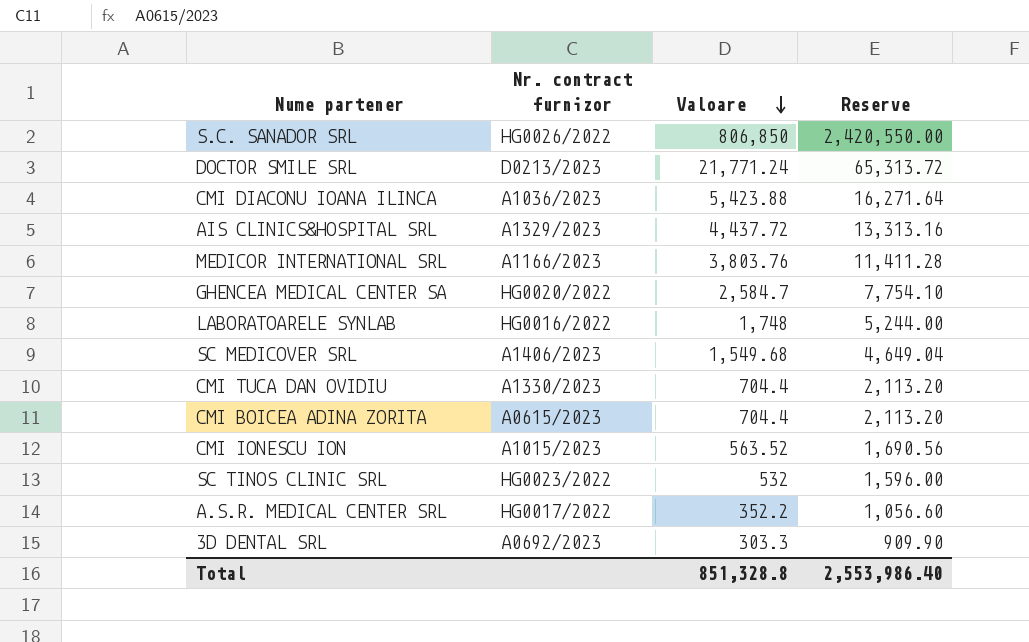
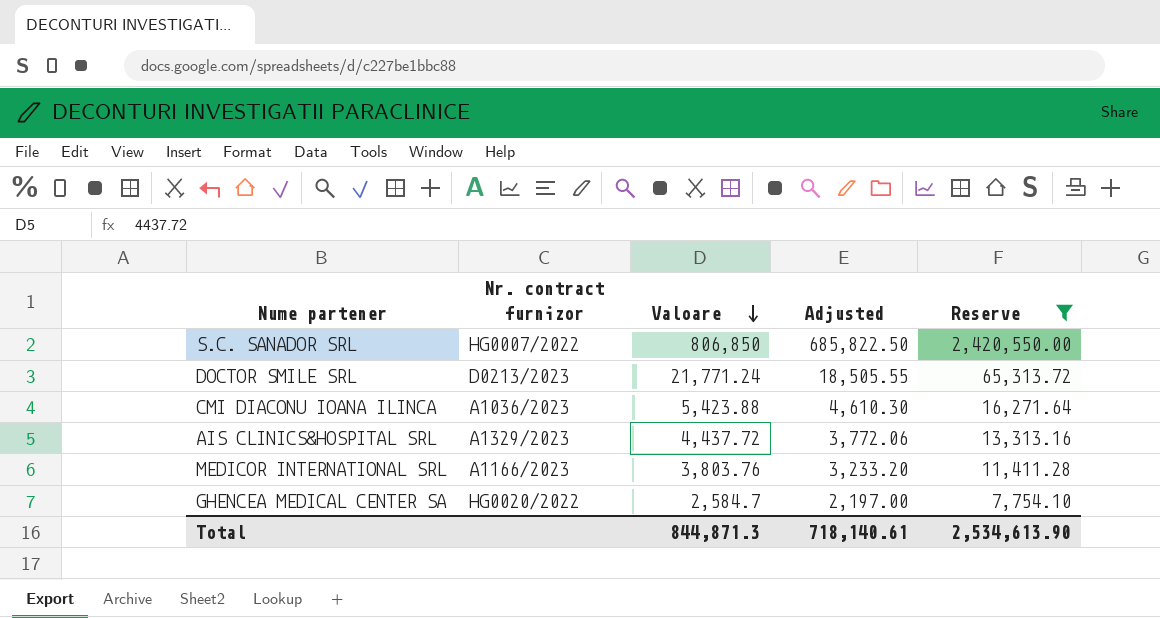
filter: none -> Reserve >= 7,754.10
column Adjusted | formula: none -> [Valoare] * 0.85
S.C. SANADOR SRL | Nr. contract furnizor: HG0026/2022 -> HG0007/2022
Total | Valoare: 851,328.8 -> 844,871.3
Total | Reserve: 2,553,986.40 -> 2,534,613.90

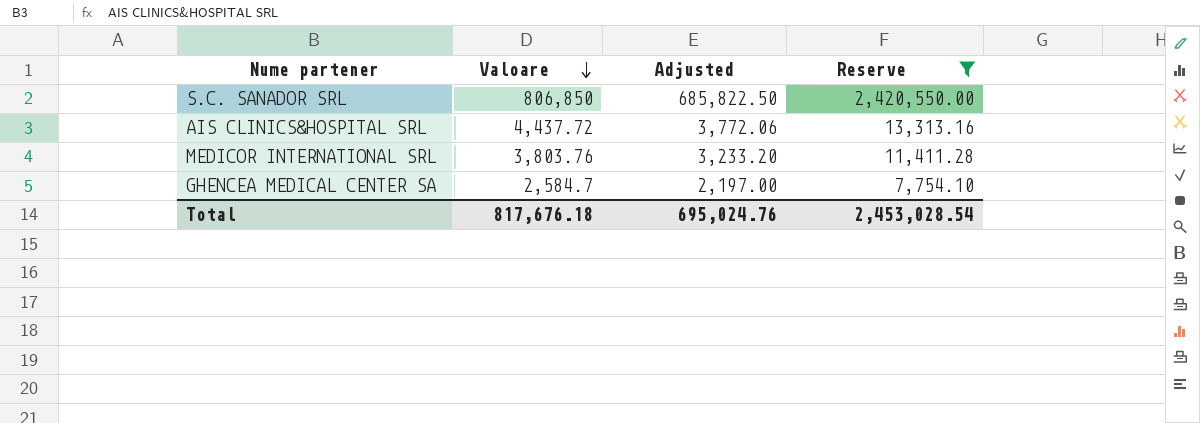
column Nr. contract furnizor | position: 2 -> none
row DOCTOR SMILE SRL: D0213/2023 | 21,771.24 | 18,505.55 | 65,313.72 -> none
row CMI DIACONU IOANA ILINCA: A1036/2023 | 5,423.88 | 4,610.30 | 16,271.64 -> none
Total | Valoare: 844,871.3 -> 817,676.18
Total | Adjusted: 718,140.61 -> 695,024.76
Total | Reserve: 2,534,613.90 -> 2,453,028.54

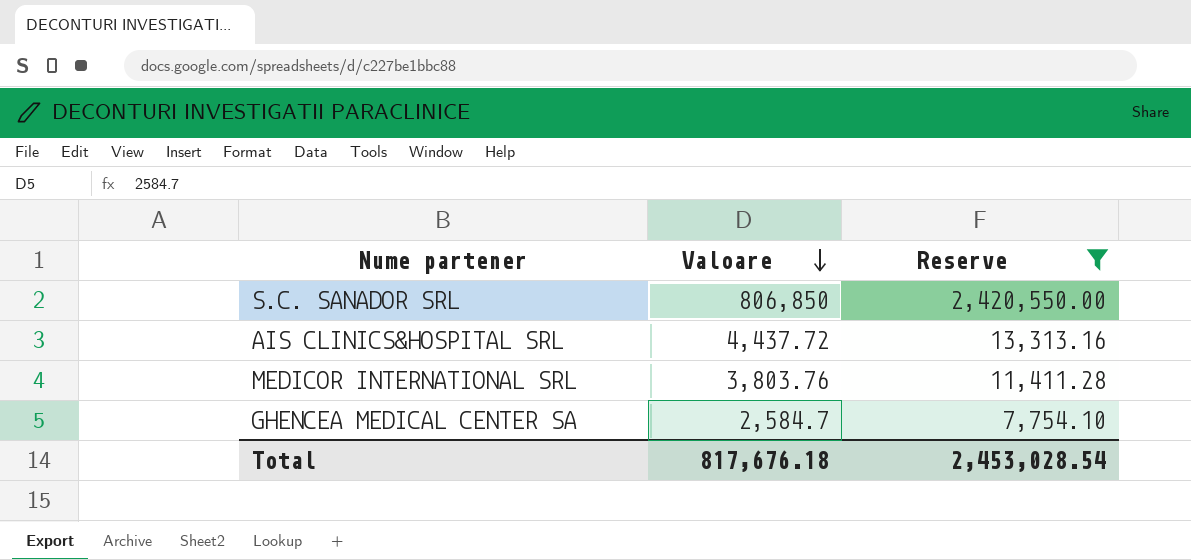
column Adjusted | formula: [Valoare] * 0.85 -> none

